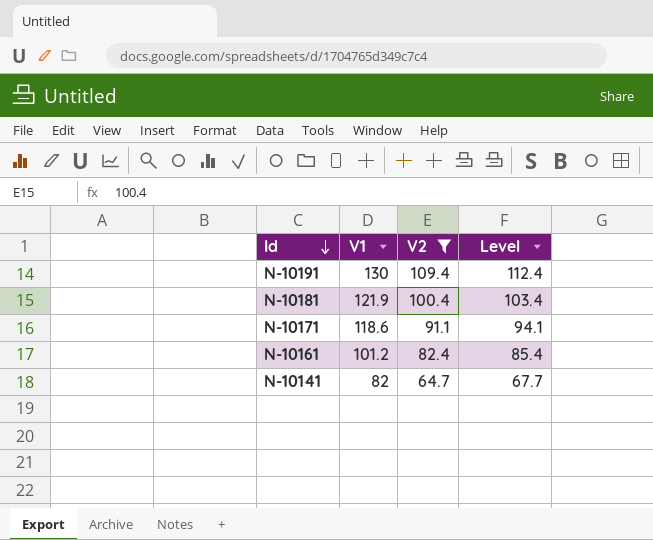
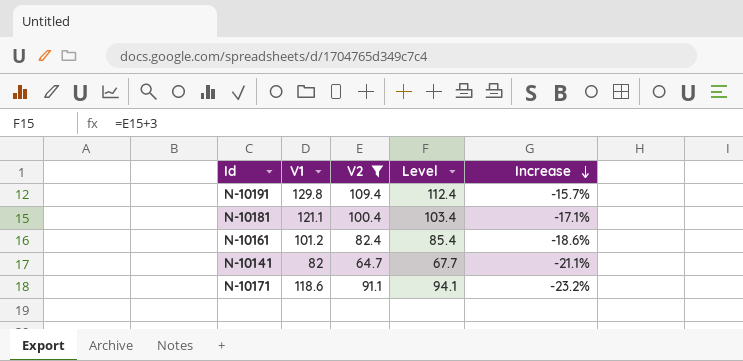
row order: Id descending -> Increase descending
column Increase | formula: none -> ([V2] - [V1]) / [V1]
N-10191 | V1: 130 -> 129.8
N-10181 | V1: 121.9 -> 121.1

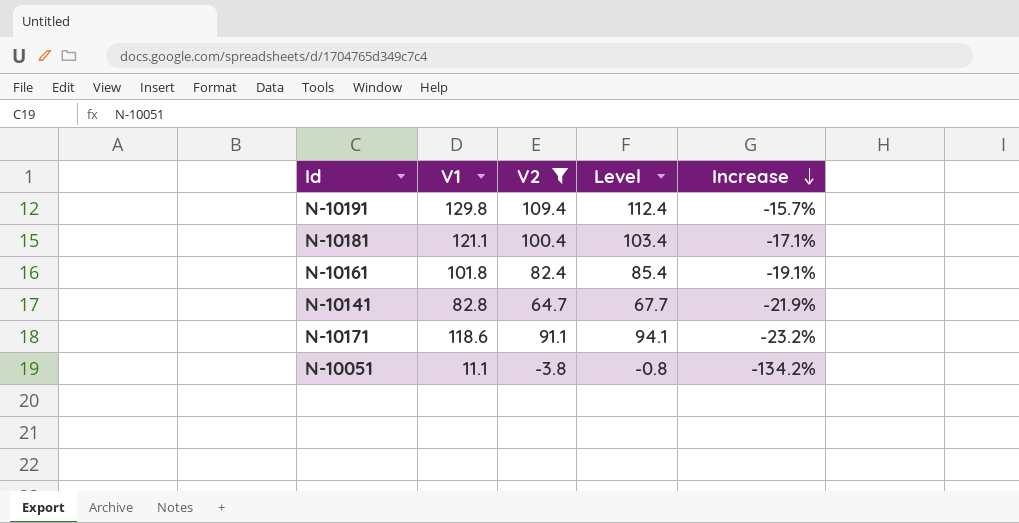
N-10161 | V1: 101.2 -> 101.8
N-10161 | Increase: -18.6% -> -19.1%
N-10141 | V1: 82 -> 82.8
N-10141 | Increase: -21.1% -> -21.9%
row N-10051: none -> 11.1 | -3.8 | -0.8 | -134.2%

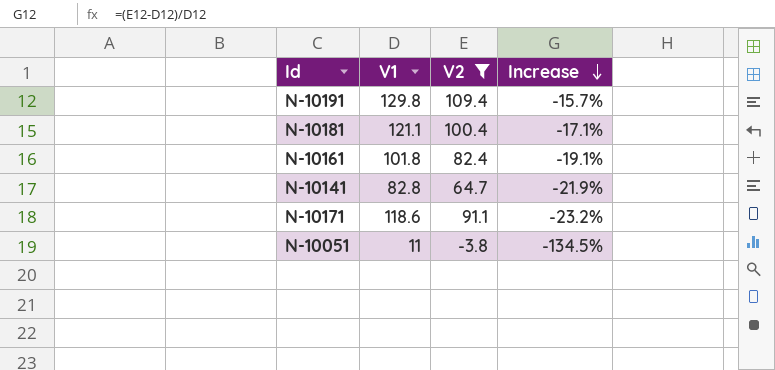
column Level | formula: [V2] + 3 -> none
N-10051 | V1: 11.1 -> 11
N-10051 | Increase: -134.2% -> -134.5%

